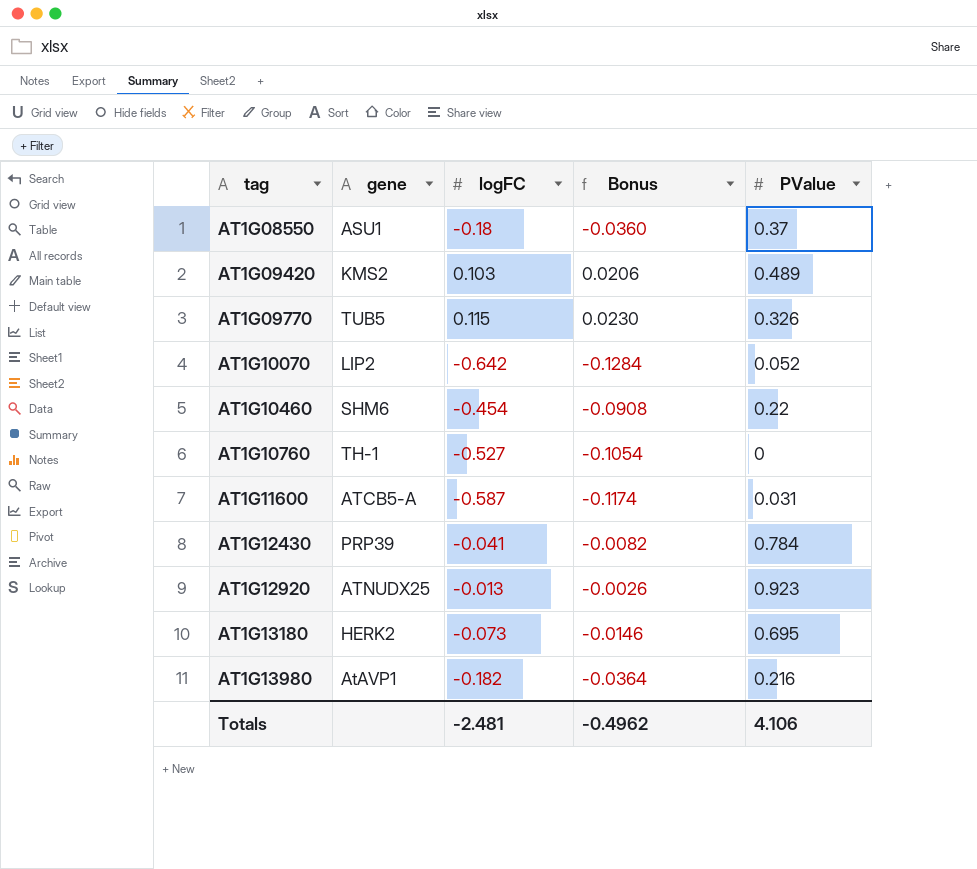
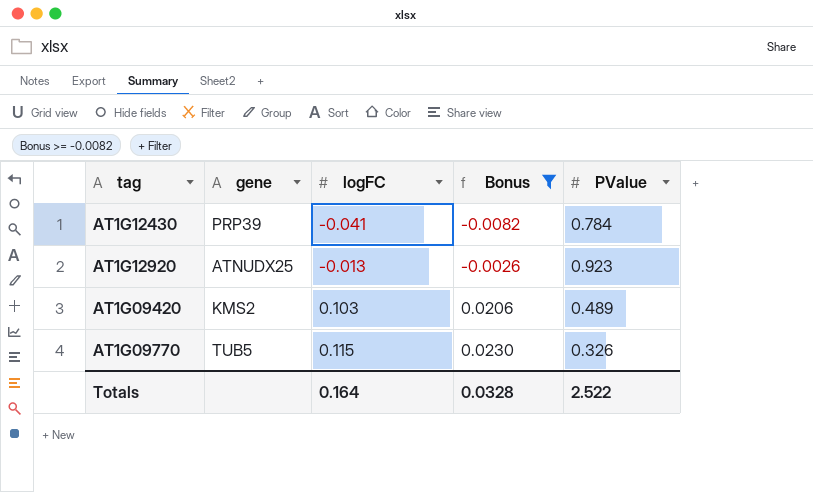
filter: none -> Bonus >= -0.0082
row order: tag ascending -> logFC ascending
Totals | logFC: -2.481 -> 0.164
Totals | Bonus: -0.4962 -> 0.0328
Totals | PValue: 4.106 -> 2.522

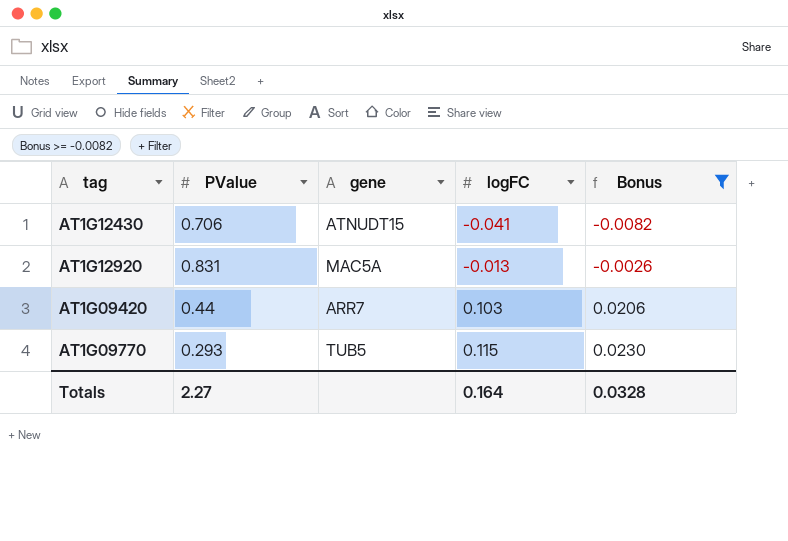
column PValue | position: 5 -> 2
AT1G12430 | PValue: 0.784 -> 0.706
AT1G12430 | gene: PRP39 -> ATNUDT15
AT1G12920 | PValue: 0.923 -> 0.831
AT1G12920 | gene: ATNUDX25 -> MAC5A
AT1G09420 | PValue: 0.489 -> 0.44
AT1G09420 | gene: KMS2 -> ARR7
AT1G09770 | PValue: 0.326 -> 0.293
Totals | PValue: 2.522 -> 2.27

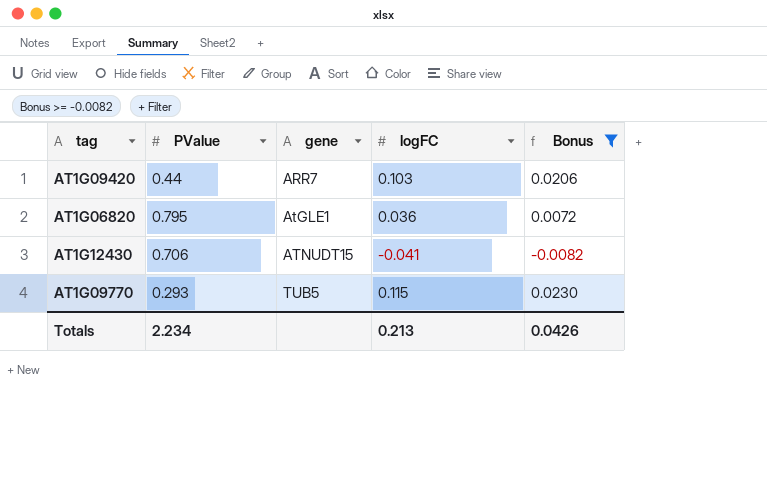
row order: logFC ascending -> gene ascending
row AT1G12920: 0.831 | MAC5A | -0.013 | -0.0026 -> none
row AT1G06820: none -> 0.795 | AtGLE1 | 0.036 | 0.0072
Totals | PValue: 2.27 -> 2.234
Totals | logFC: 0.164 -> 0.213
Totals | Bonus: 0.0328 -> 0.0426

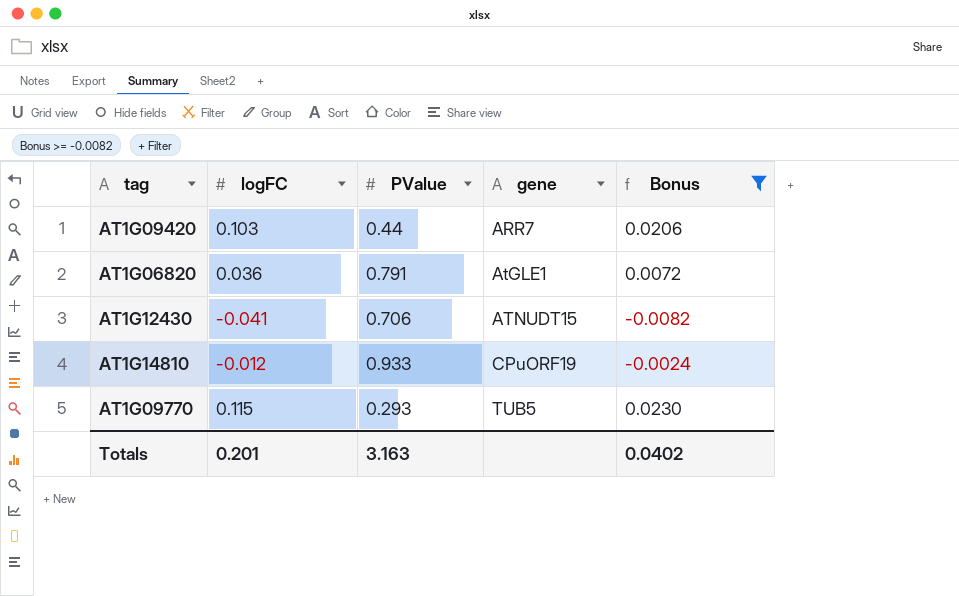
column logFC | position: 4 -> 2
AT1G06820 | PValue: 0.795 -> 0.791
row AT1G14810: none -> -0.012 | 0.933 | CPuORF19 | -0.0024
Totals | logFC: 0.213 -> 0.201
Totals | PValue: 2.234 -> 3.163
Totals | Bonus: 0.0426 -> 0.0402

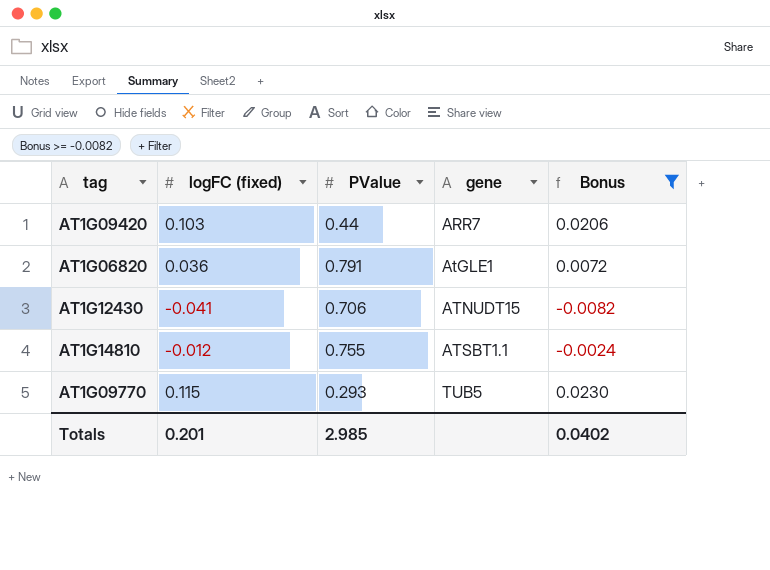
column name: logFC -> logFC (fixed)
AT1G14810 | PValue: 0.933 -> 0.755
AT1G14810 | gene: CPuORF19 -> ATSBT1.1
Totals | PValue: 3.163 -> 2.985

